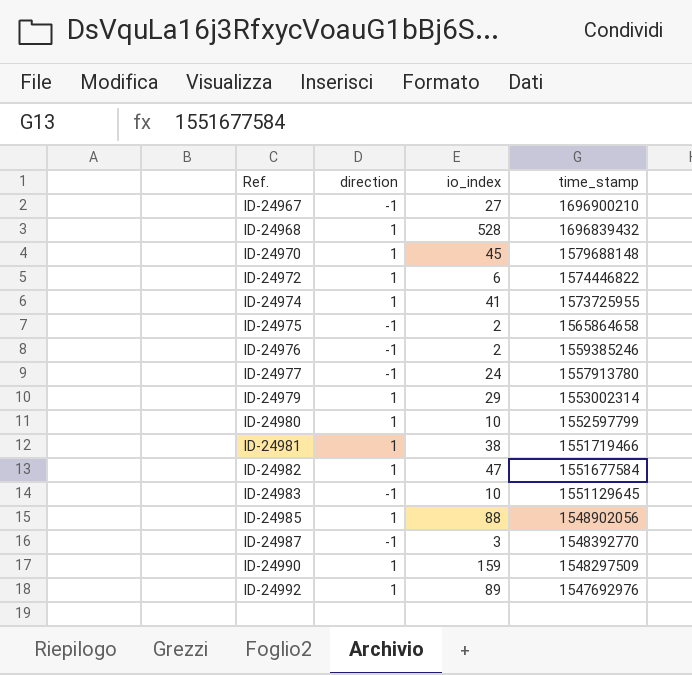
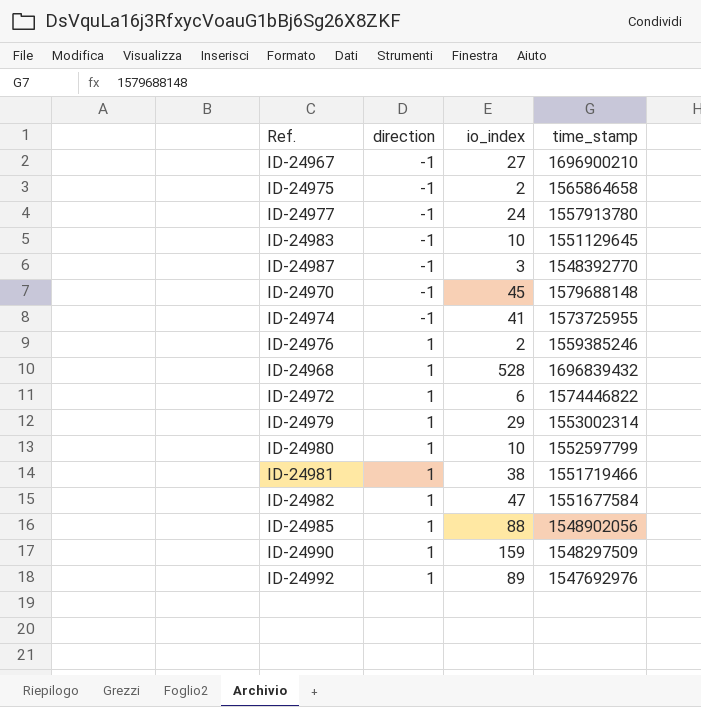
row order: Ref. ascending -> direction ascending
ID-24970 | direction: 1 -> -1
ID-24974 | direction: 1 -> -1
ID-24976 | direction: -1 -> 1

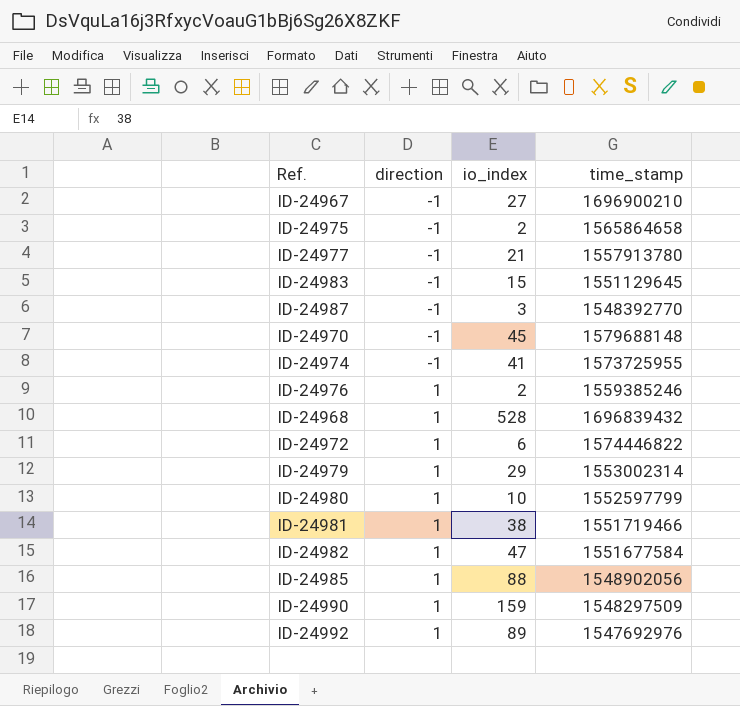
ID-24977 | io_index: 24 -> 21
ID-24983 | io_index: 10 -> 15

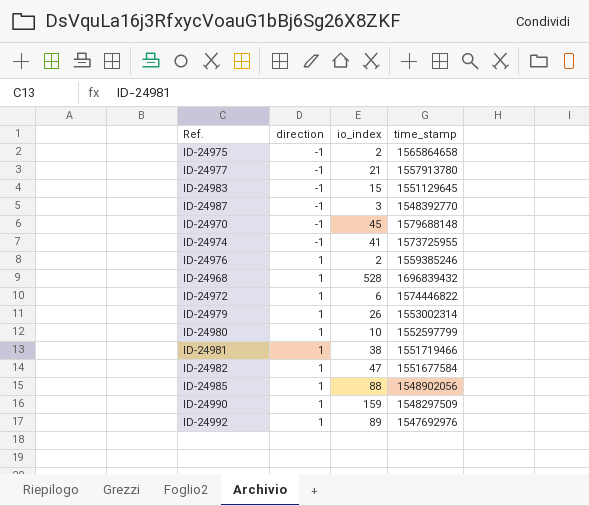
row ID-24967: -1 | 27 | 1696900210 -> none
ID-24979 | io_index: 29 -> 26

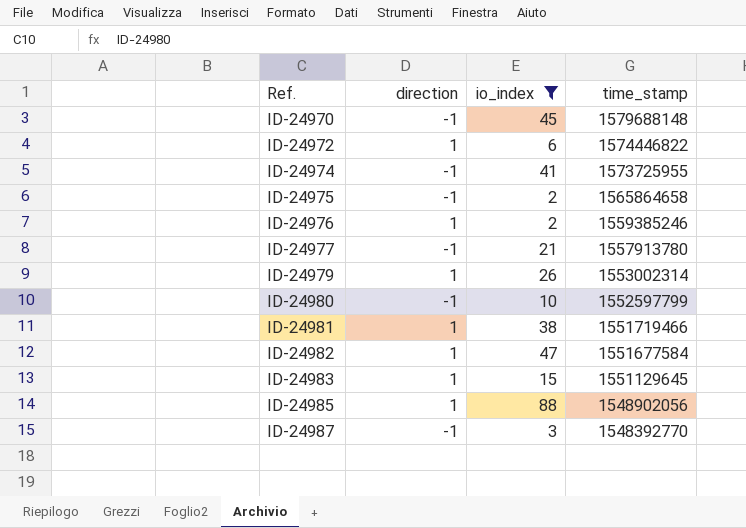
filter: none -> io_index <= 88
row order: direction ascending -> Ref. ascending
ID-24980 | direction: 1 -> -1
ID-24983 | direction: -1 -> 1

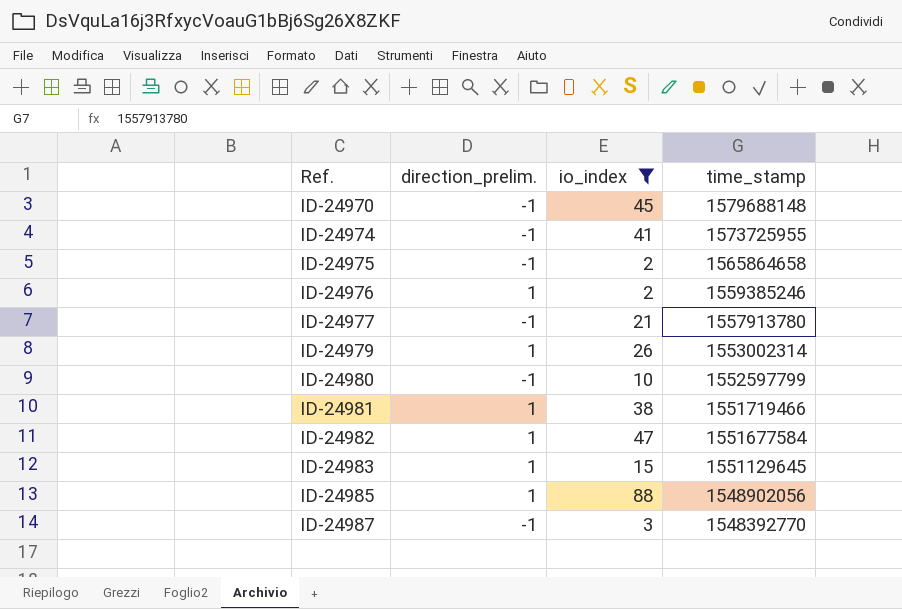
column name: direction -> direction_prelim.
row ID-24972: 1 | 6 | 1574446822 -> none

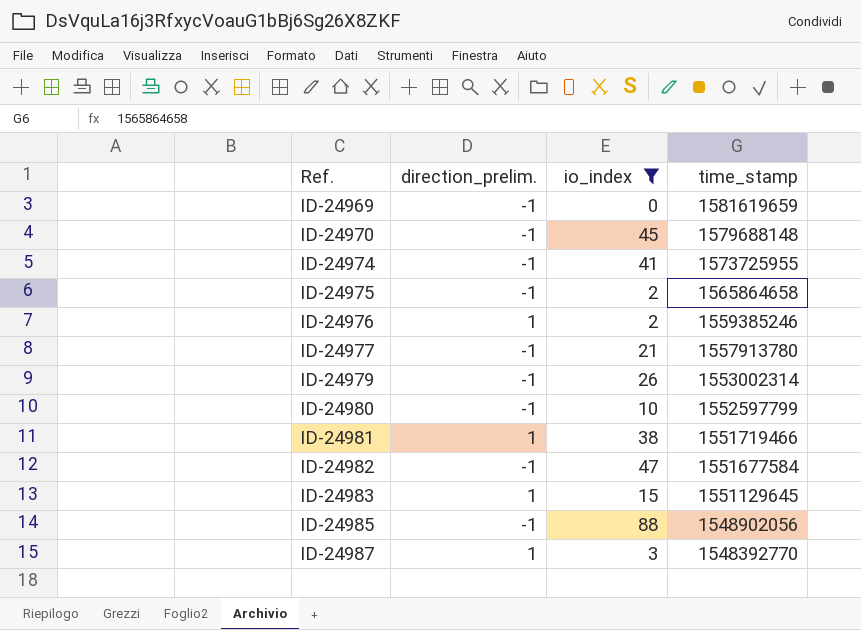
row ID-24969: none -> -1 | 0 | 1581619659
ID-24979 | direction_prelim.: 1 -> -1
ID-24982 | direction_prelim.: 1 -> -1
ID-24985 | direction_prelim.: 1 -> -1
ID-24987 | direction_prelim.: -1 -> 1

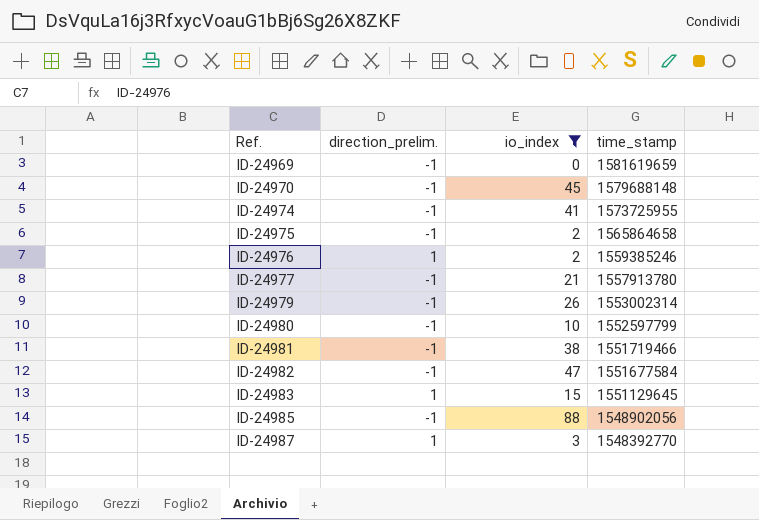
ID-24981 | direction_prelim.: 1 -> -1

